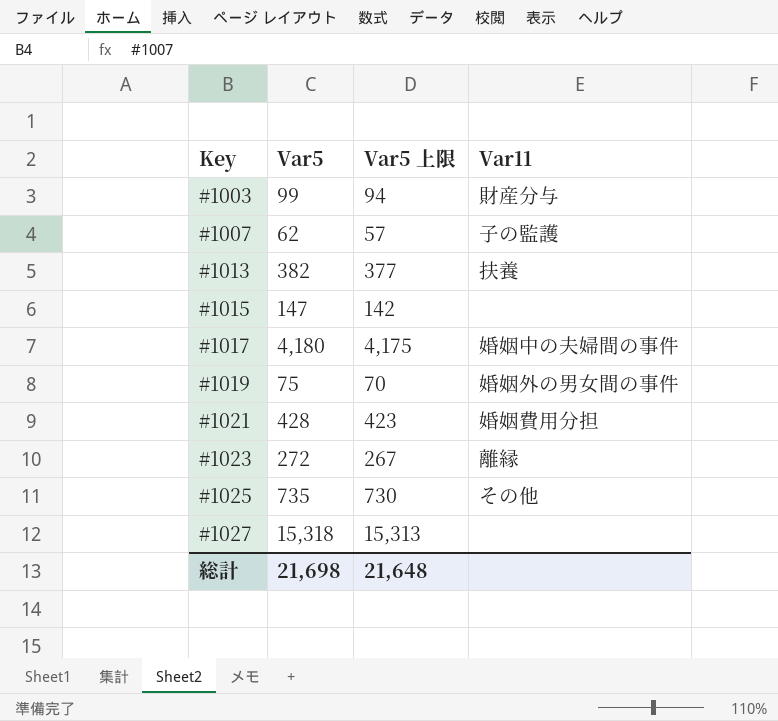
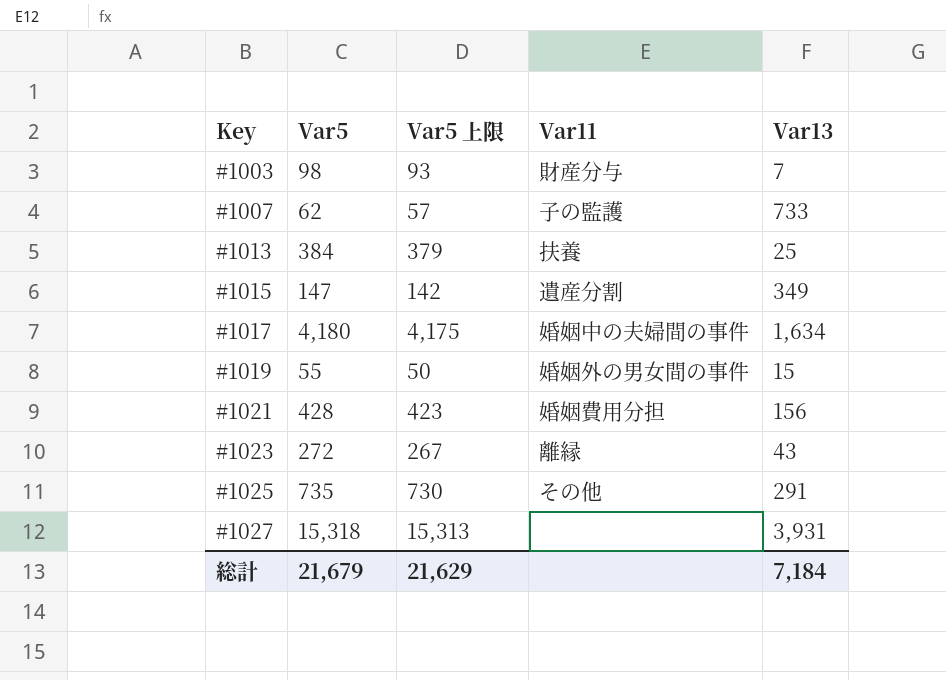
column Var13 | position: none -> 5
#1003 | Var5: 99 -> 98
#1003 | Var5 上限: 94 -> 93
#1013 | Var5: 382 -> 384
#1013 | Var5 上限: 377 -> 379
#1015 | Var11: none -> 遺産分割
#1019 | Var5: 75 -> 55
#1019 | Var5 上限: 70 -> 50
総計 | Var5: 21,698 -> 21,679
総計 | Var5 上限: 21,648 -> 21,629

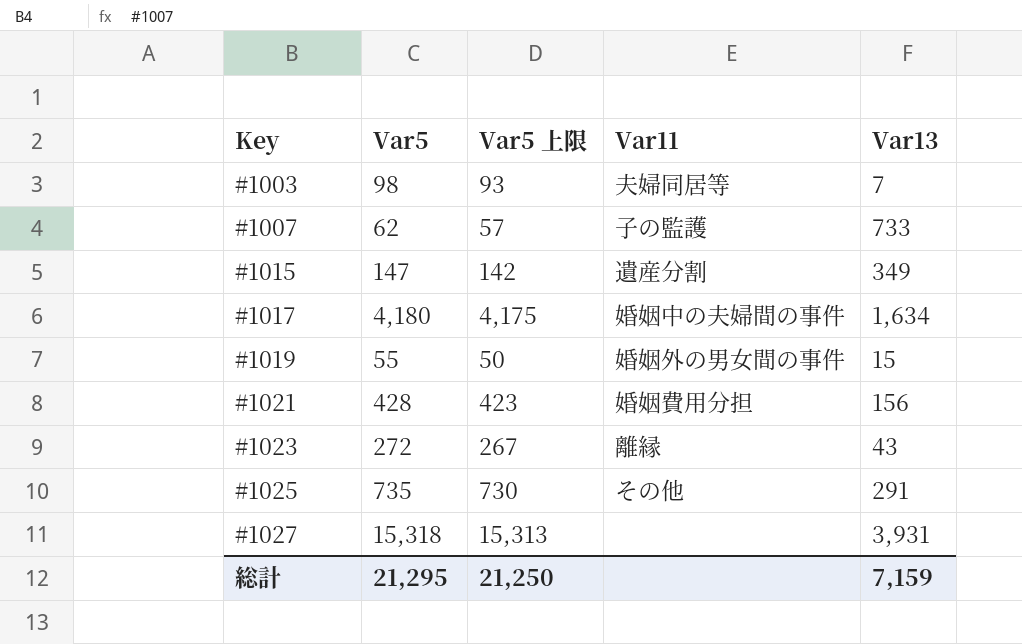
row #1013: 384 | 379 | 扶養 | 25 -> none
#1003 | Var11: 財産分与 -> 夫婦同居等
総計 | Var5: 21,679 -> 21,295
総計 | Var5 上限: 21,629 -> 21,250
総計 | Var13: 7,184 -> 7,159

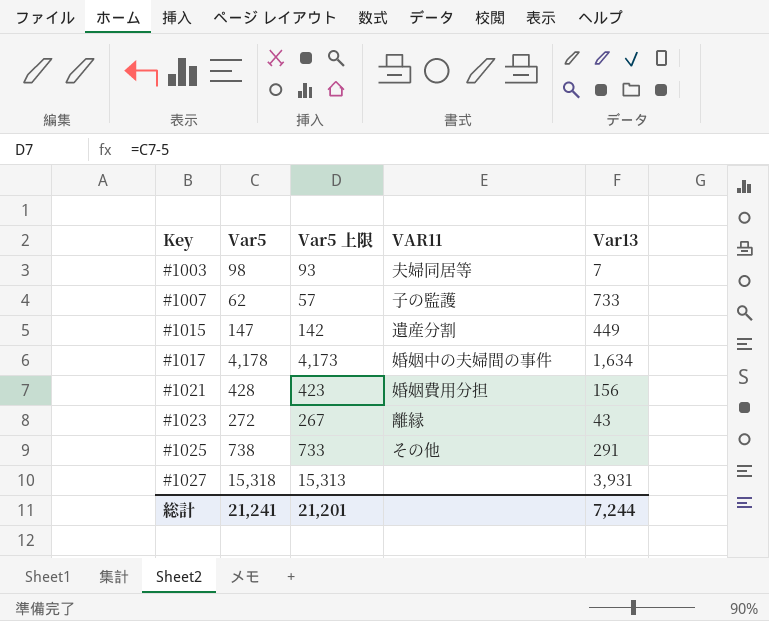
column name: Var11 -> VAR11
row #1019: 55 | 50 | 婚姻外の男女間の事件 | 15 -> none
#1015 | Var13: 349 -> 449
#1017 | Var5: 4,180 -> 4,178
#1017 | Var5 上限: 4,175 -> 4,173
#1025 | Var5: 735 -> 738
#1025 | Var5 上限: 730 -> 733
総計 | Var5: 21,295 -> 21,241
総計 | Var5 上限: 21,250 -> 21,201
総計 | Var13: 7,159 -> 7,244

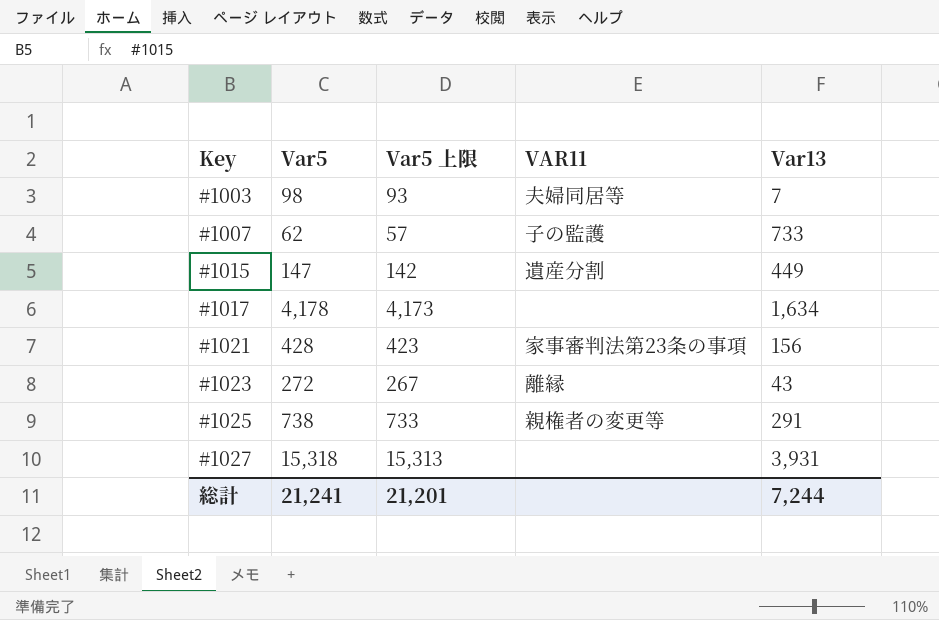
#1017 | VAR11: 婚姻中の夫婦間の事件 -> none
#1021 | VAR11: 婚姻費用分担 -> 家事審判法第23条の事項
#1025 | VAR11: その他 -> 親権者の変更等

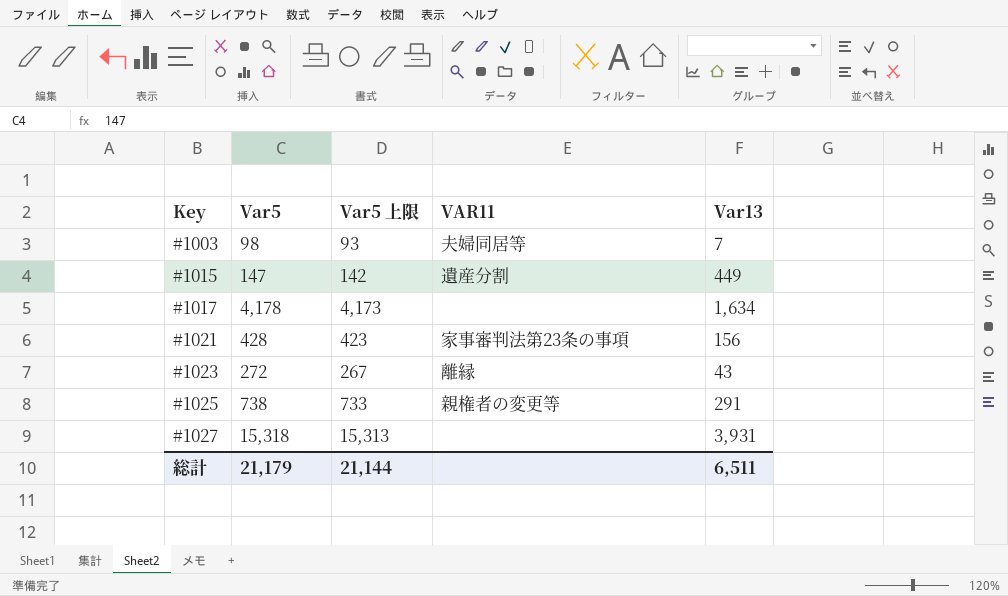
row #1007: 62 | 57 | 子の監護 | 733 -> none
総計 | Var5: 21,241 -> 21,179
総計 | Var5 上限: 21,201 -> 21,144
総計 | Var13: 7,244 -> 6,511

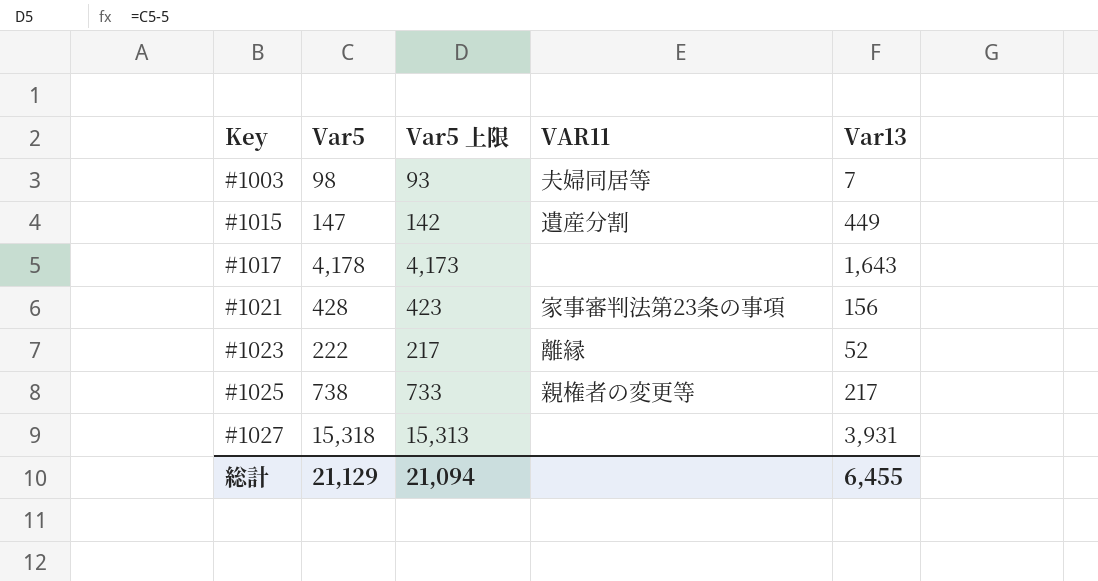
#1017 | Var13: 1,634 -> 1,643
#1023 | Var5: 272 -> 222
#1023 | Var5 上限: 267 -> 217
#1023 | Var13: 43 -> 52
#1025 | Var13: 291 -> 217
総計 | Var5: 21,179 -> 21,129
総計 | Var5 上限: 21,144 -> 21,094
総計 | Var13: 6,511 -> 6,455

